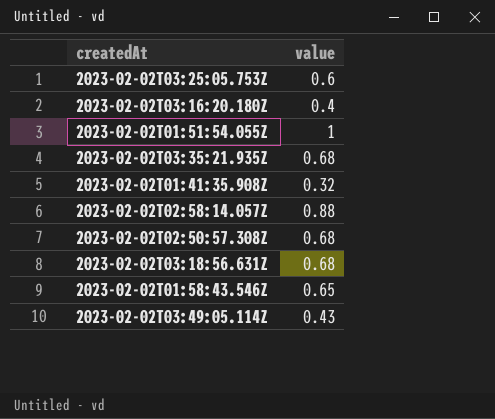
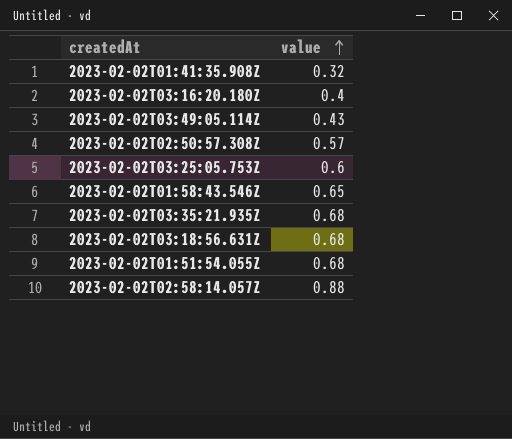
row order: none -> value ascending
2023-02-02T02:50:57.308Z | value: 0.68 -> 0.57
2023-02-02T01:51:54.055Z | value: 1 -> 0.68

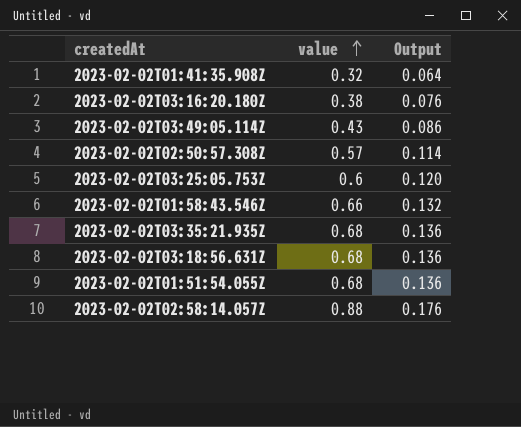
column Output | formula: none -> [value] * 0.2
2023-02-02T03:16:20.180Z | value: 0.4 -> 0.38
2023-02-02T01:58:43.546Z | value: 0.65 -> 0.66

